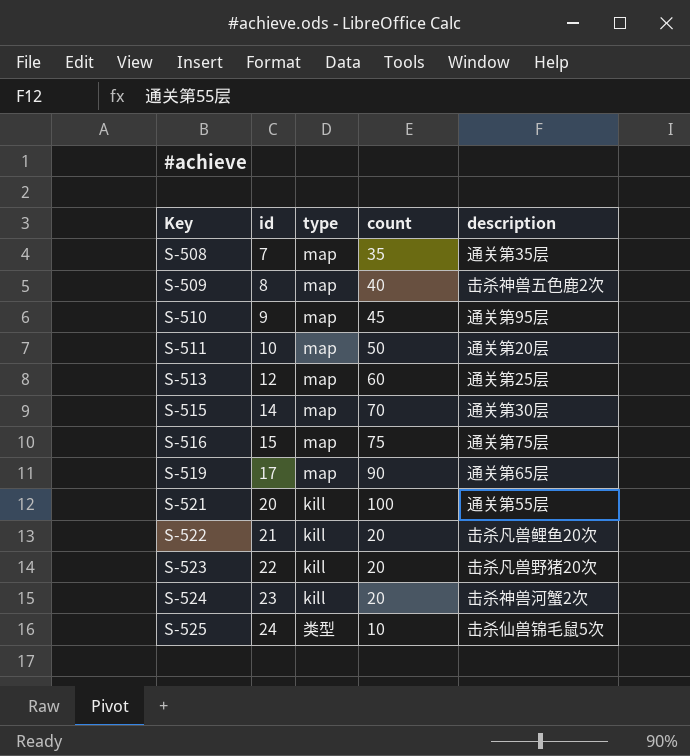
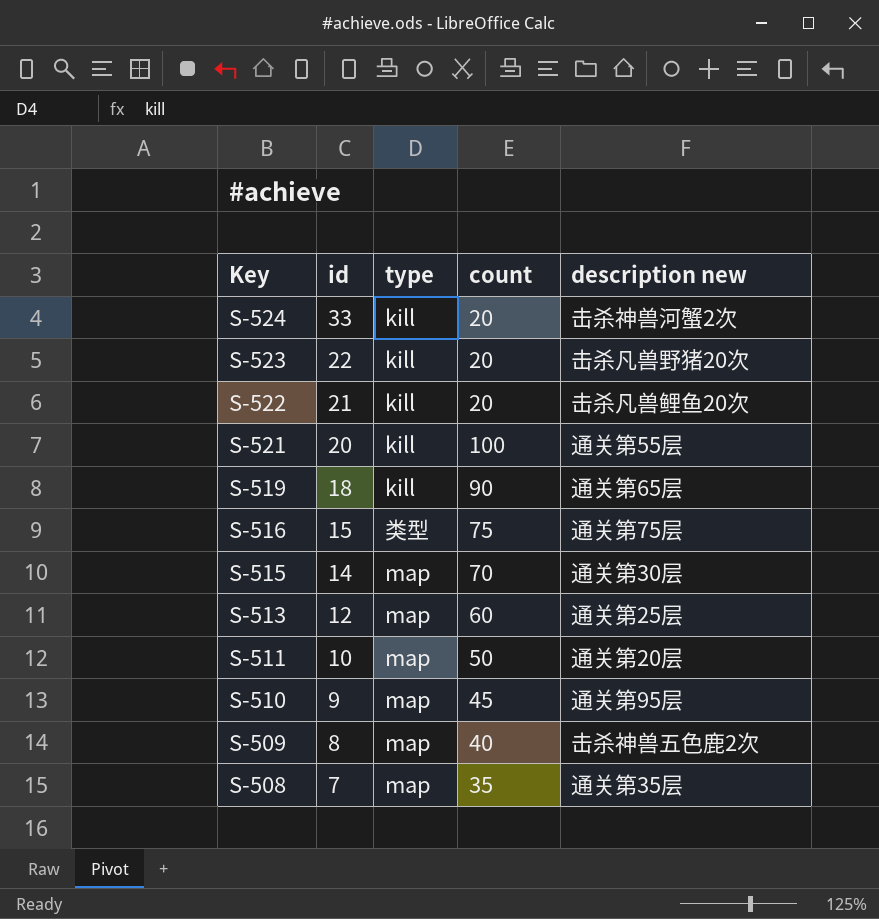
row order: Key ascending -> Key descending
column name: description -> description new
row S-525: 24 | 类型 | 10 | 击杀仙兽锦毛鼠5次 -> none
S-524 | id: 23 -> 33
S-519 | id: 17 -> 18
S-519 | type: map -> kill
S-516 | type: map -> 类型

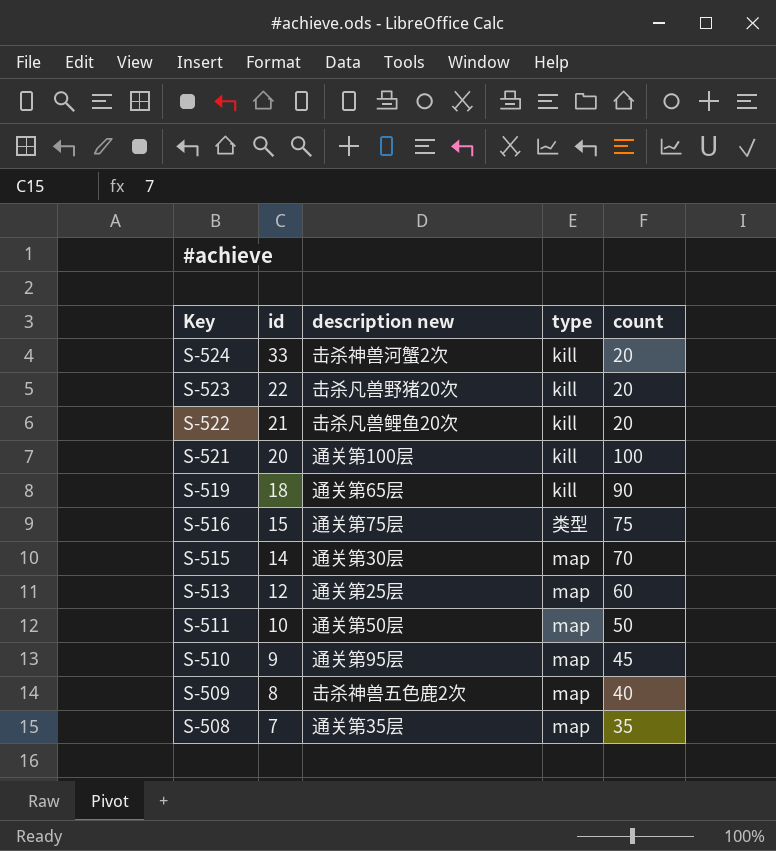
column description new | position: 5 -> 3
S-521 | description new: 通关第55层 -> 通关第100层
S-511 | description new: 通关第20层 -> 通关第50层

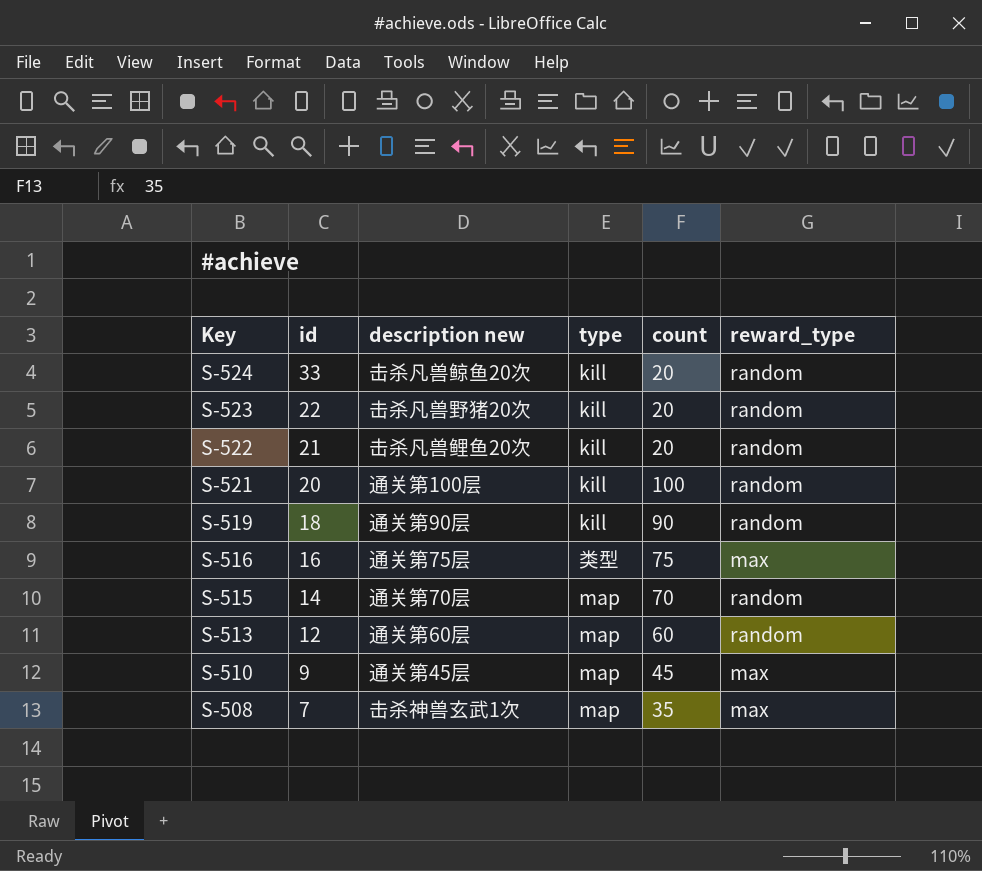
column reward_type | position: none -> 6
row S-511: 10 | 通关第50层 | map | 50 -> none
row S-509: 8 | 击杀神兽五色鹿2次 | map | 40 -> none
S-524 | description new: 击杀神兽河蟹2次 -> 击杀凡兽鲸鱼20次
S-519 | description new: 通关第65层 -> 通关第90层
S-516 | id: 15 -> 16
S-515 | description new: 通关第30层 -> 通关第70层
S-513 | description new: 通关第25层 -> 通关第60层
S-510 | description new: 通关第95层 -> 通关第45层
S-508 | description new: 通关第35层 -> 击杀神兽玄武1次

